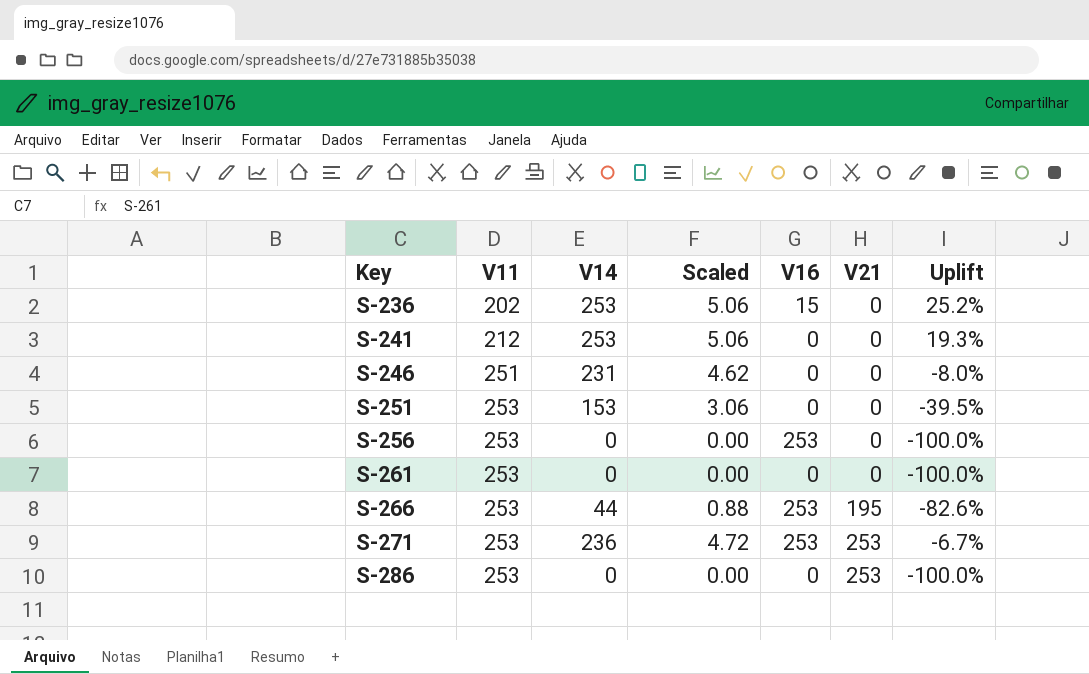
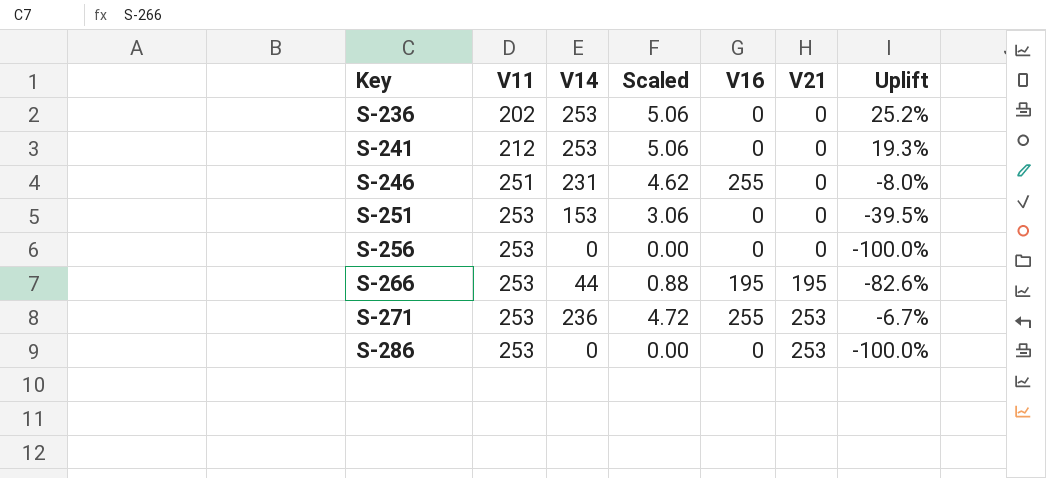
row S-261: 253 | 0 | 0.00 | 0 | 0 | -100.0% -> none
S-236 | V16: 15 -> 0
S-246 | V16: 0 -> 255
S-256 | V16: 253 -> 0
S-266 | V16: 253 -> 195
S-271 | V16: 253 -> 255

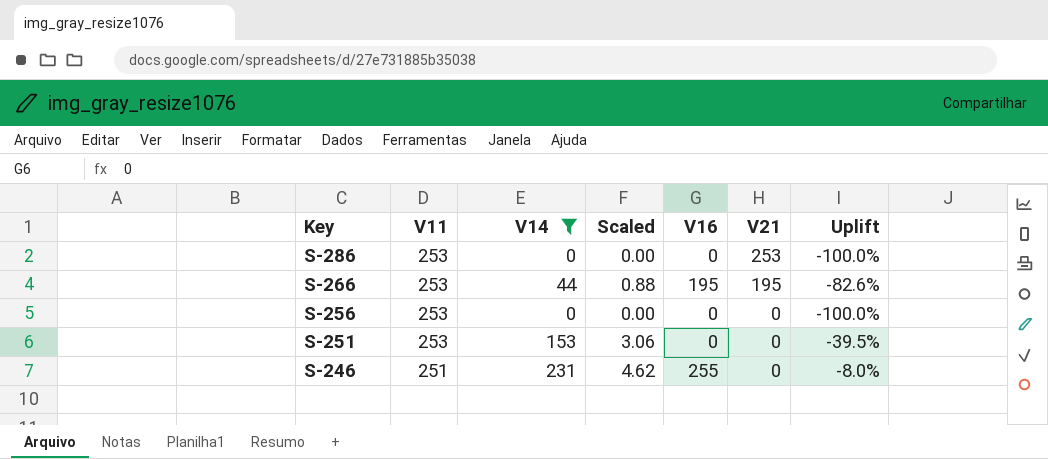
filter: none -> V14 <= 231
row order: Key ascending -> Key descending

